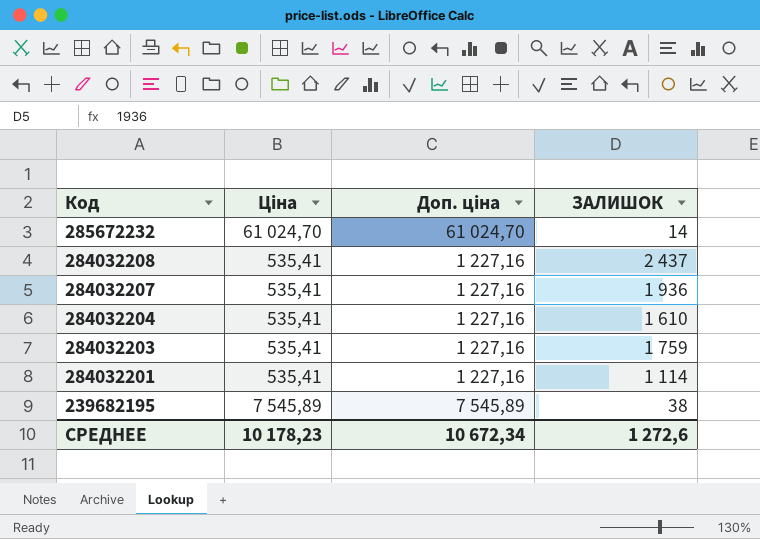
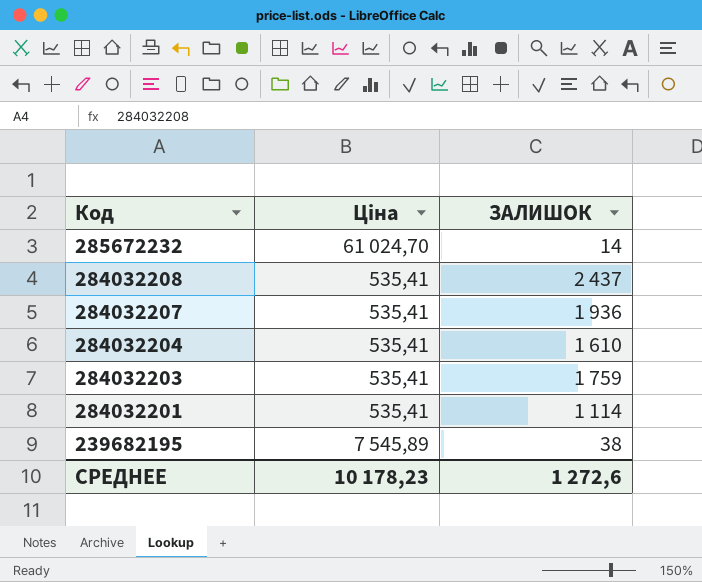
column Доп. ціна | position: 3 -> none

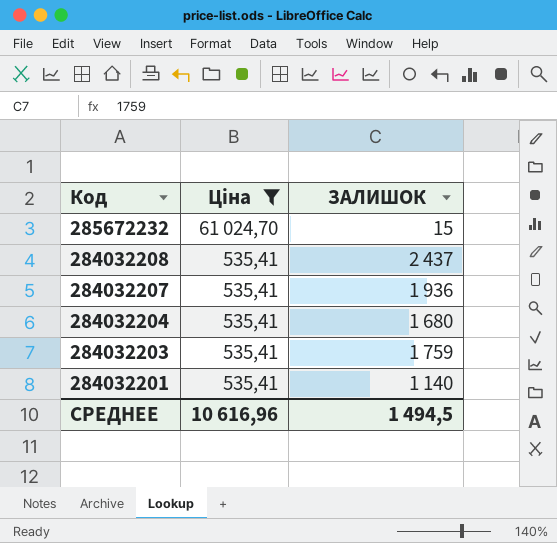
filter: none -> Ціна != 7 545,89
285672232 | ЗАЛИШОК: 14 -> 15
284032204 | ЗАЛИШОК: 1 610 -> 1 680
284032201 | ЗАЛИШОК: 1 114 -> 1 140
СРЕДНЕЕ | Ціна: 10 178,23 -> 10 616,96
СРЕДНЕЕ | ЗАЛИШОК: 1 272,6 -> 1 494,5

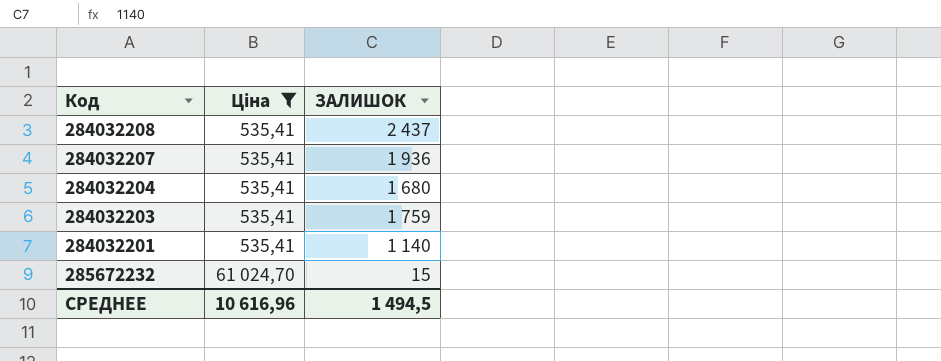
row order: Код descending -> Ціна ascending

